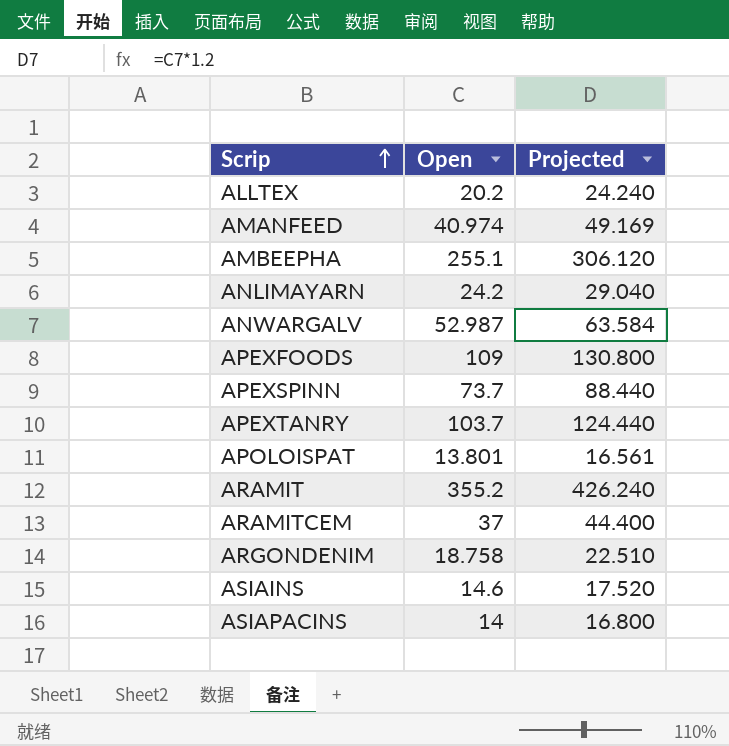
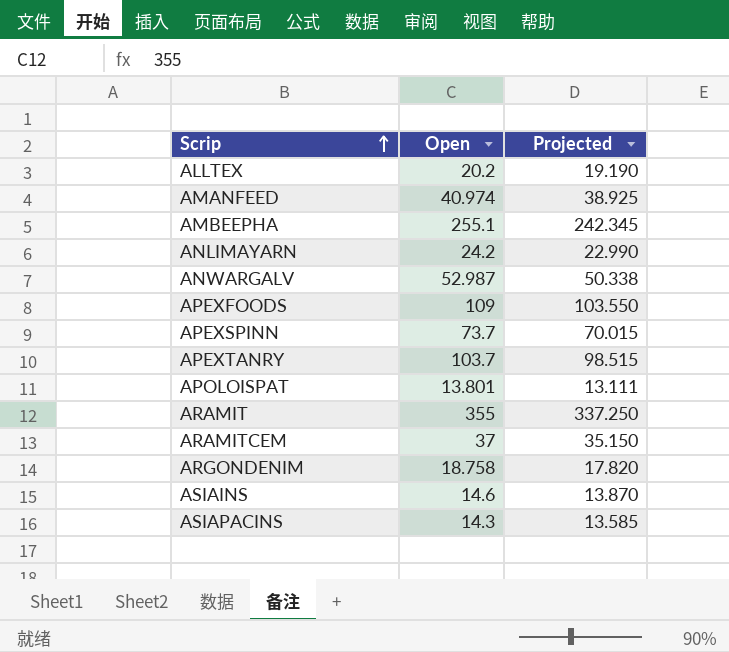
column Projected | formula: [Open] * 1.2 -> [Open] * 0.95
ARAMIT | Open: 355.2 -> 355
ASIAPACINS | Open: 14 -> 14.3

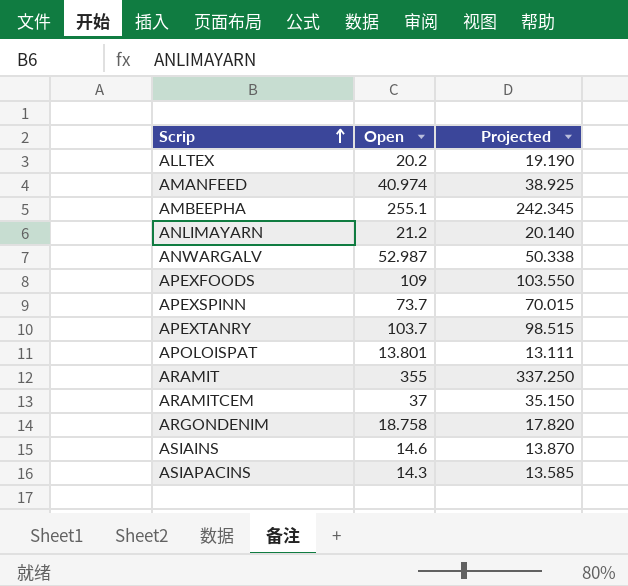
ANLIMAYARN | Open: 24.2 -> 21.2
ANLIMAYARN | Projected: 22.990 -> 20.140

